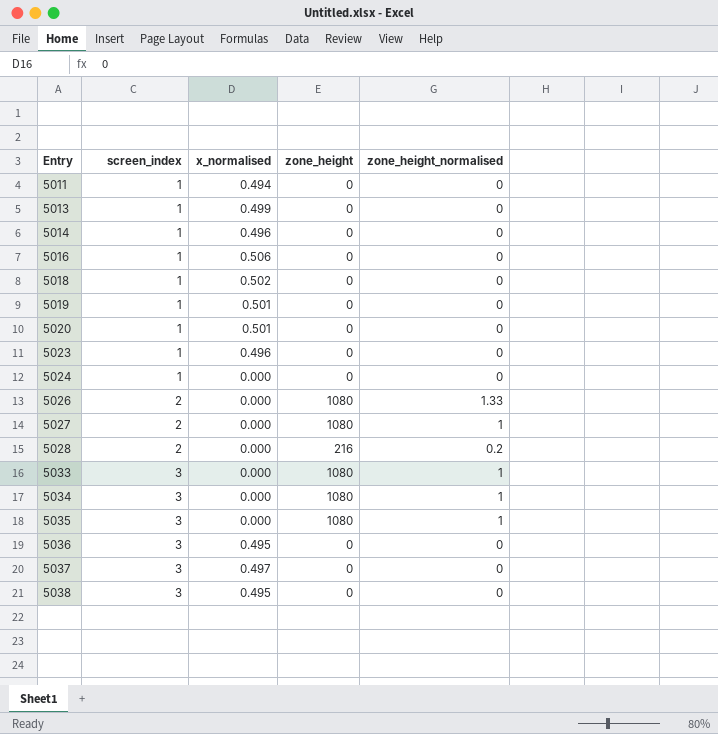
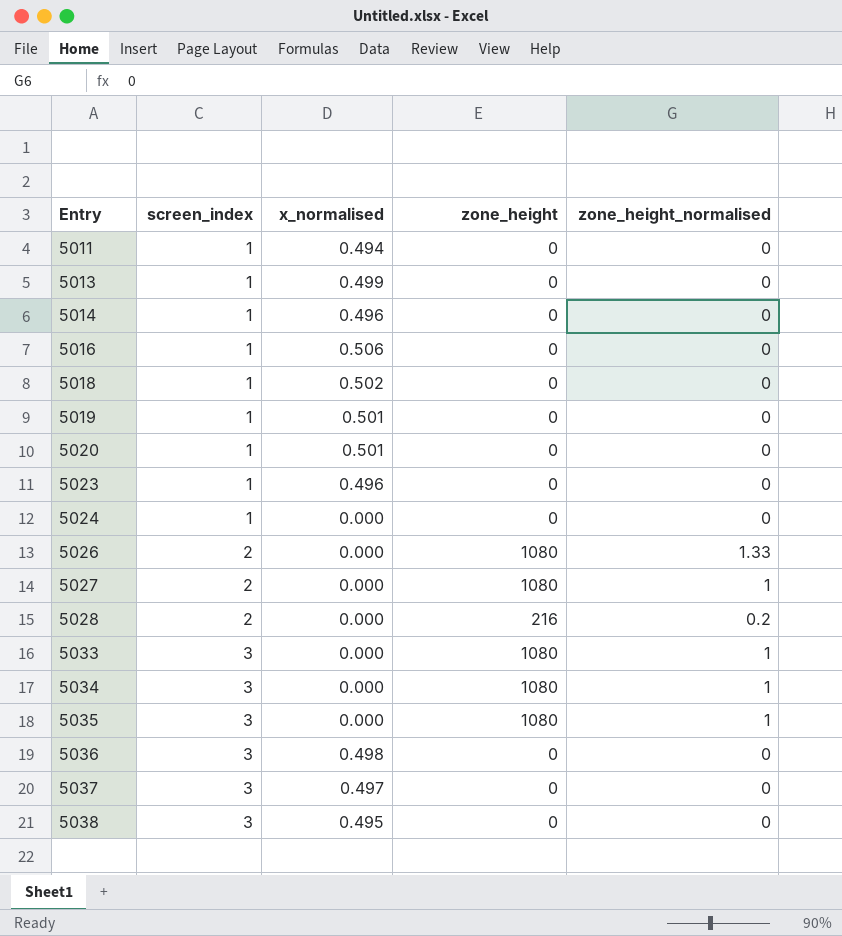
5036 | x_normalised: 0.495 -> 0.498

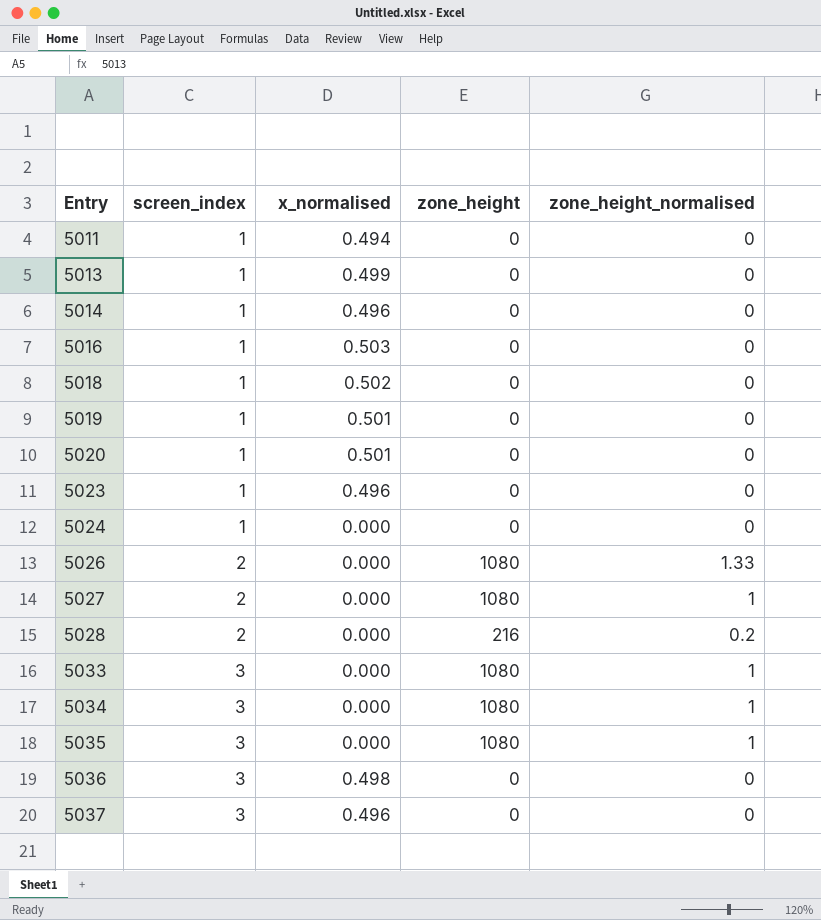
row 5038: 3 | 0.495 | 0 | 0 -> none
5016 | x_normalised: 0.506 -> 0.503
5037 | x_normalised: 0.497 -> 0.496

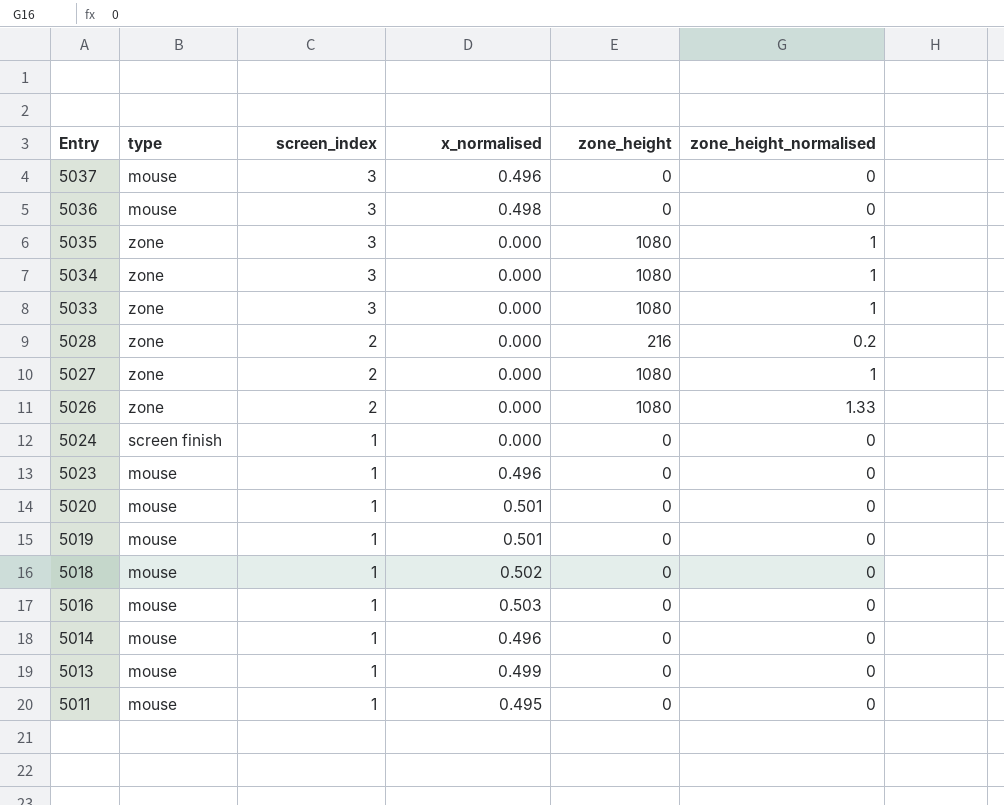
row order: Entry ascending -> Entry descending
column type | position: none -> 2
5011 | x_normalised: 0.494 -> 0.495

